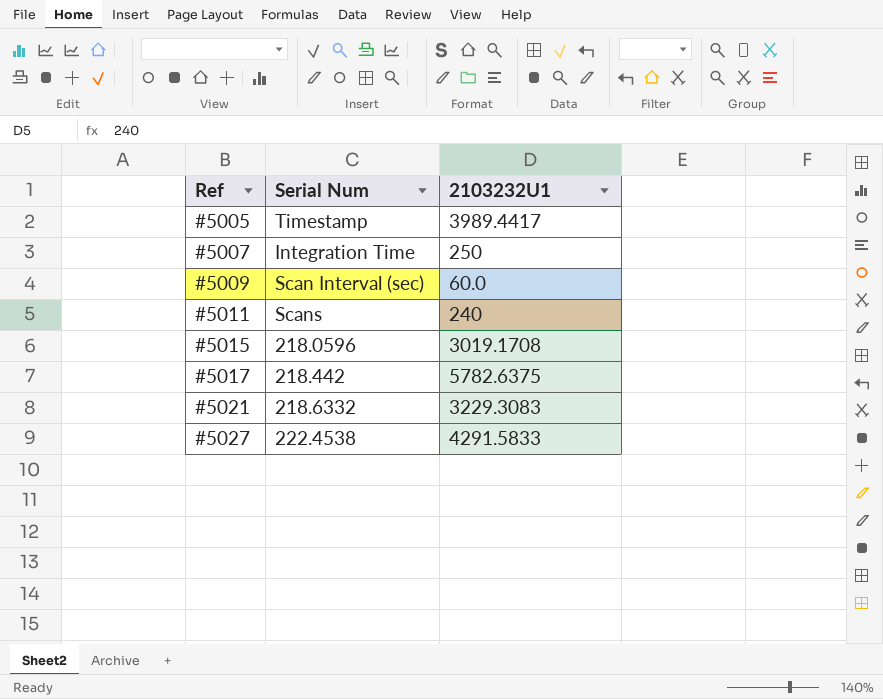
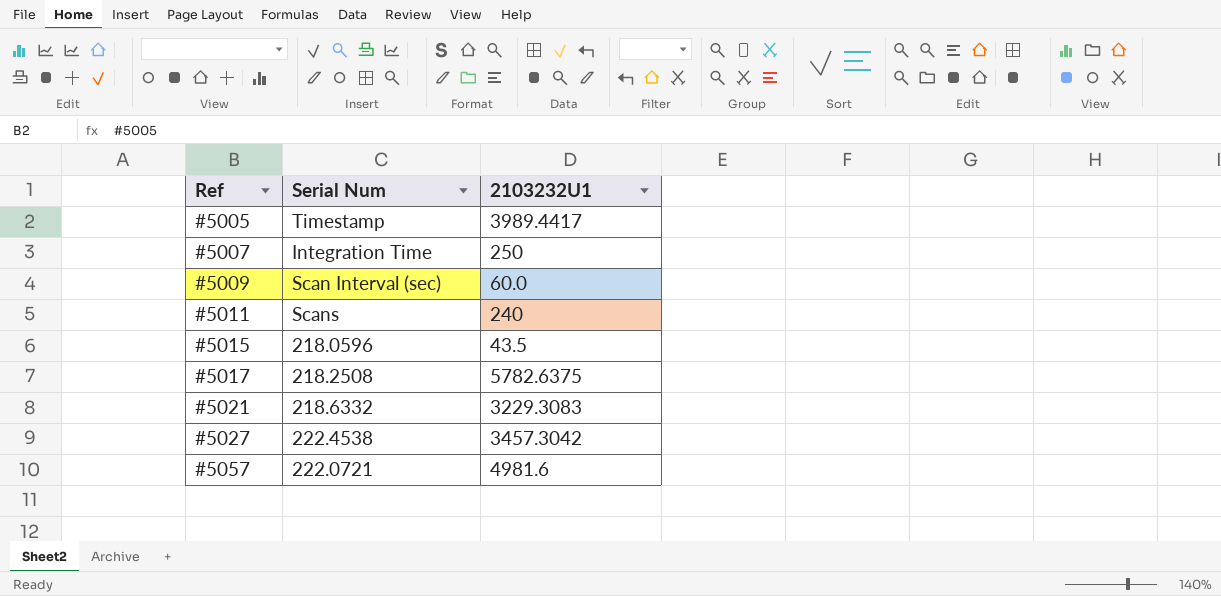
#5015 | 2103232U1: 3019.1708 -> 43.5
#5017 | Serial Num: 218.442 -> 218.2508
#5027 | 2103232U1: 4291.5833 -> 3457.3042
row #5057: none -> 222.0721 | 4981.6

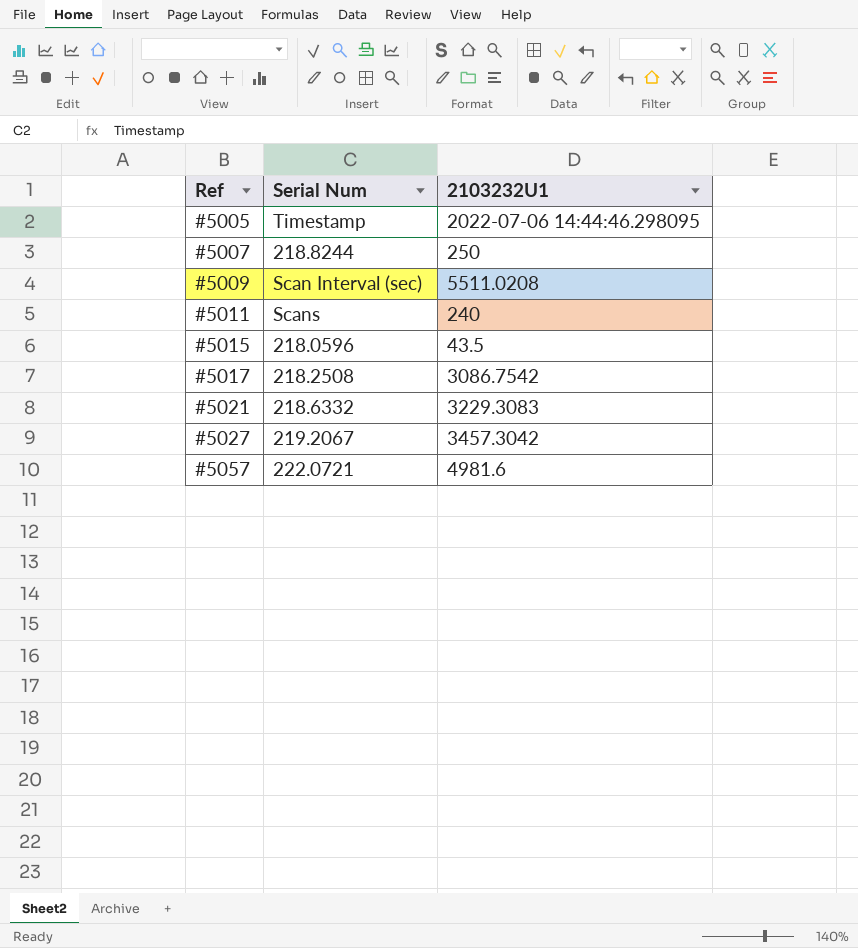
#5005 | 2103232U1: 3989.4417 -> 2022-07-06 14:44:46.298095
#5007 | Serial Num: Integration Time -> 218.8244
#5009 | 2103232U1: 60.0 -> 5511.0208
#5017 | 2103232U1: 5782.6375 -> 3086.7542
#5027 | Serial Num: 222.4538 -> 219.2067

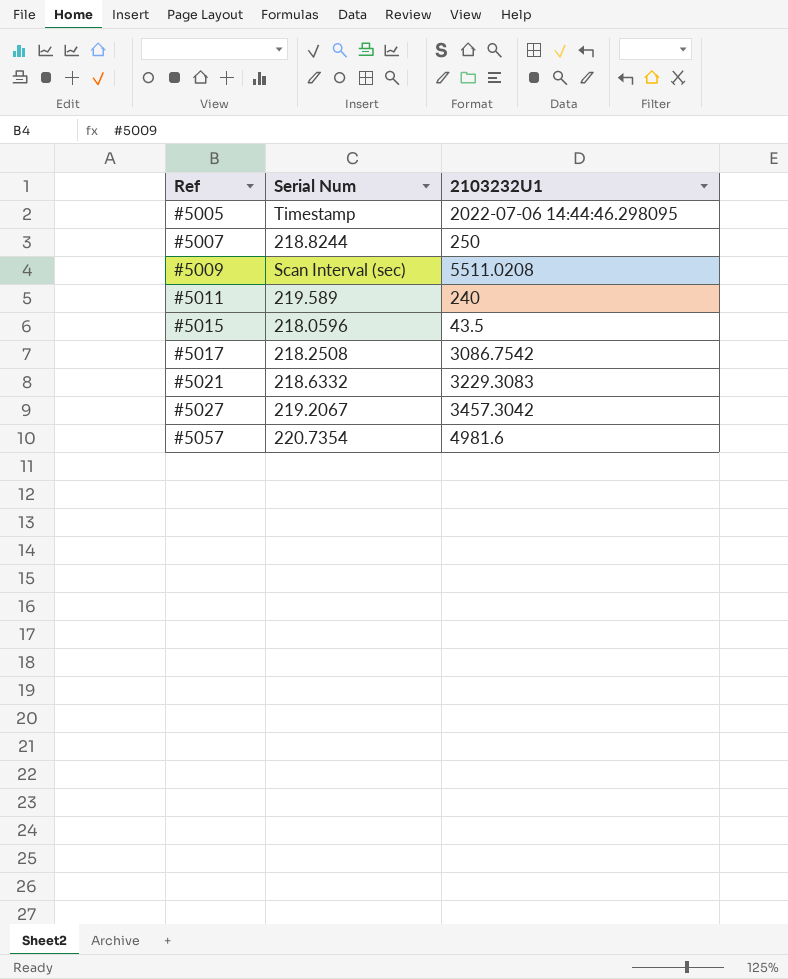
#5011 | Serial Num: Scans -> 219.589
#5057 | Serial Num: 222.0721 -> 220.7354

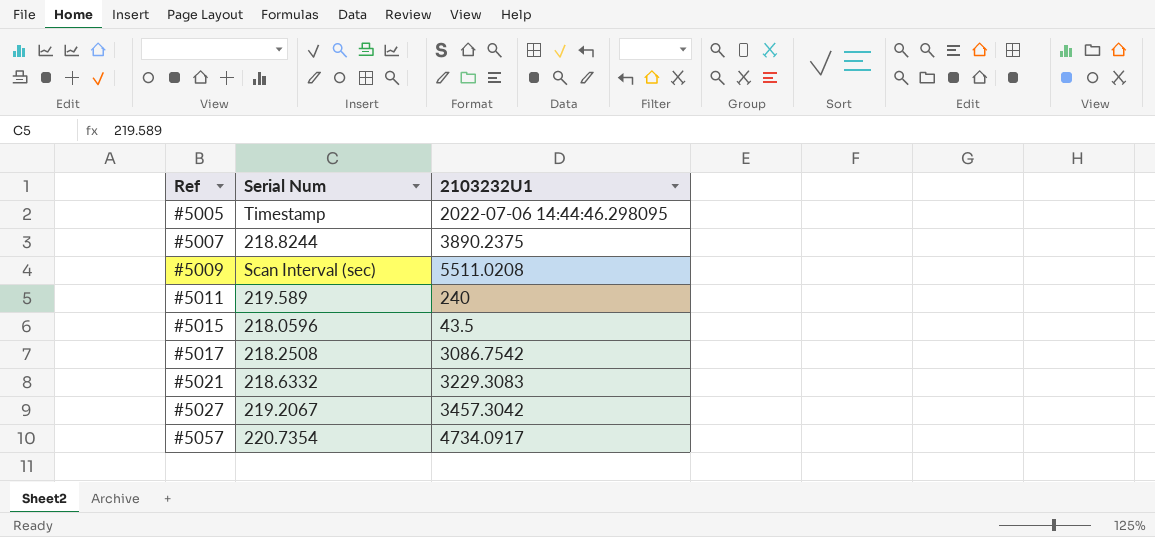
#5007 | 2103232U1: 250 -> 3890.2375
#5057 | 2103232U1: 4981.6 -> 4734.0917

